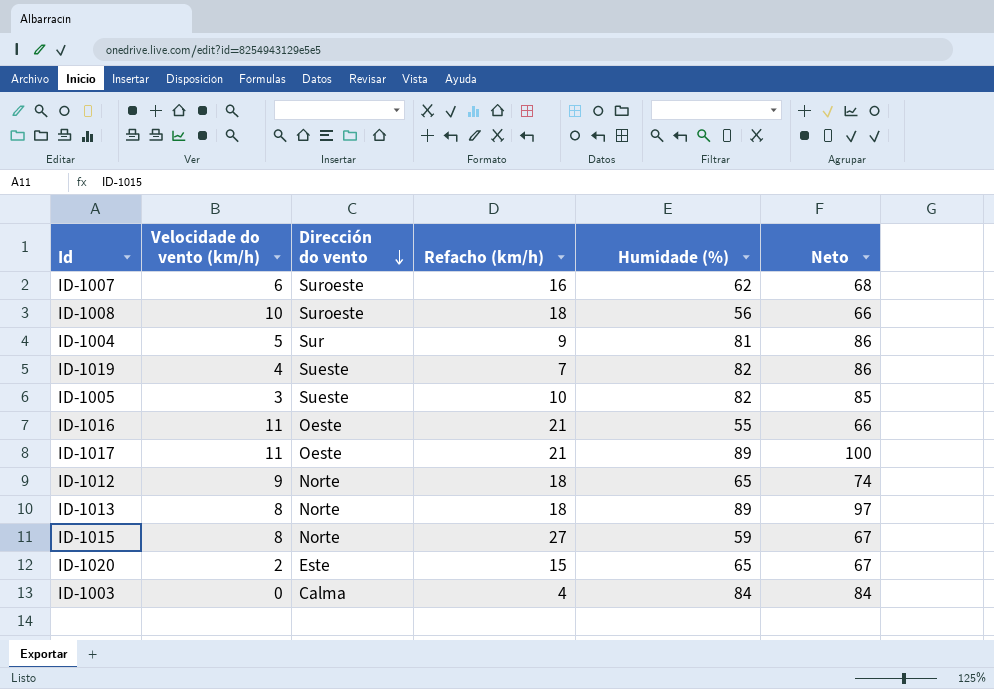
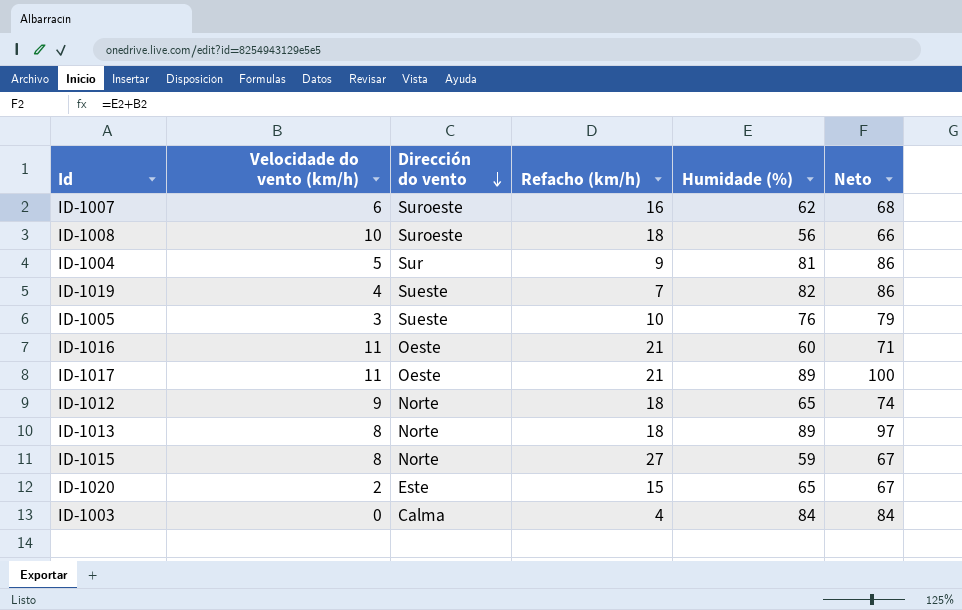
ID-1005 | Humidade (%): 82 -> 76
ID-1005 | Neto: 85 -> 79
ID-1016 | Humidade (%): 55 -> 60
ID-1016 | Neto: 66 -> 71

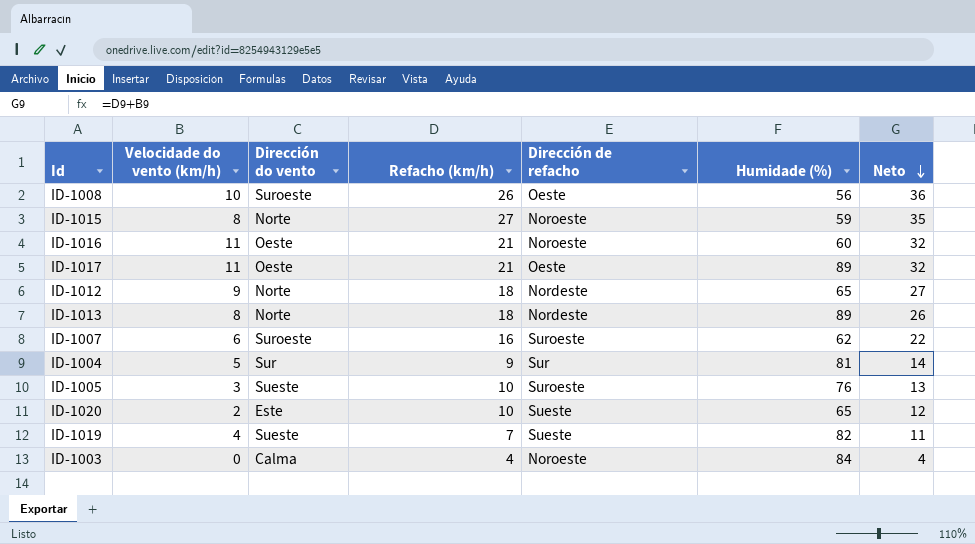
row order: Dirección do vento descending -> Neto descending
column Dirección de refacho | position: none -> 5
column Neto | formula: [Velocidade do vento (km/h)] + [Humidade (%)] -> [Velocidade do vento (km/h)] + [Refacho (km/h)]
ID-1008 | Refacho (km/h): 18 -> 26
ID-1020 | Refacho (km/h): 15 -> 10

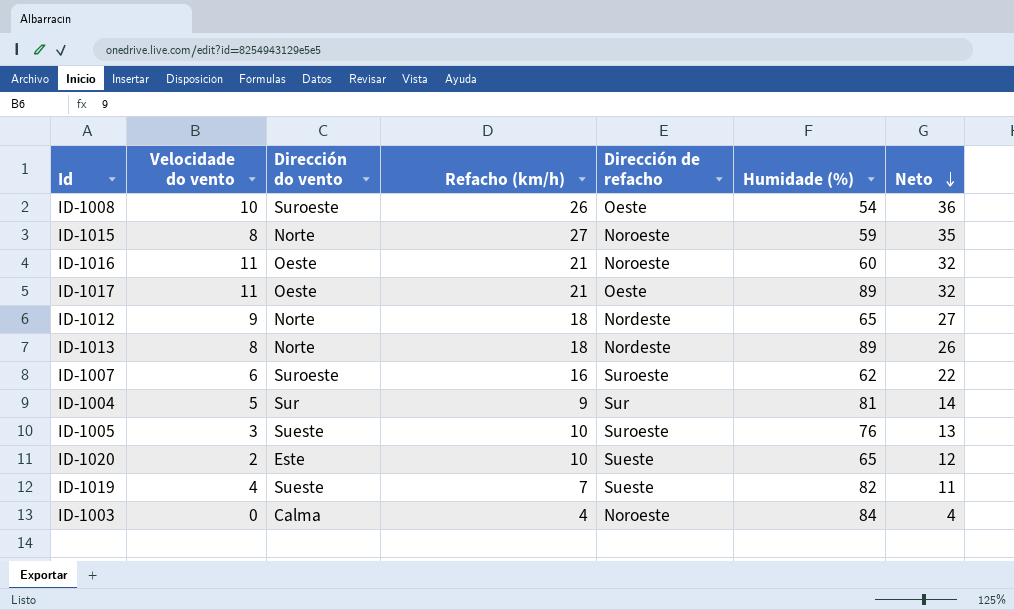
column name: Velocidade do vento (km/h) -> Velocidade do vento
ID-1008 | Humidade (%): 56 -> 54

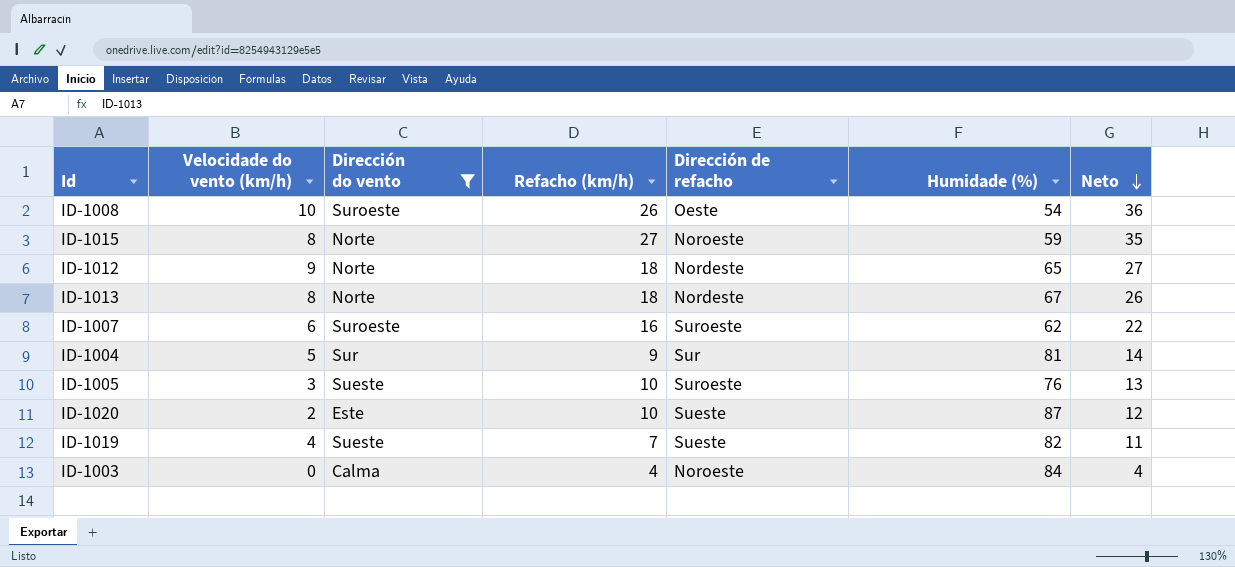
filter: none -> Dirección do vento != Oeste
column name: Velocidade do vento -> Velocidade do vento (km/h)
ID-1013 | Humidade (%): 89 -> 67
ID-1020 | Humidade (%): 65 -> 87

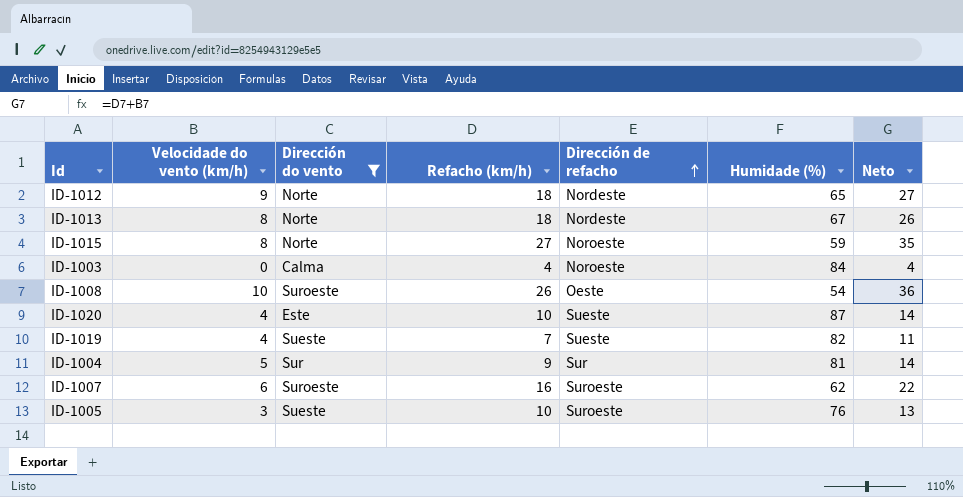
row order: Neto descending -> Dirección de refacho ascending
ID-1020 | Velocidade do vento (km/h): 2 -> 4
ID-1020 | Neto: 12 -> 14

